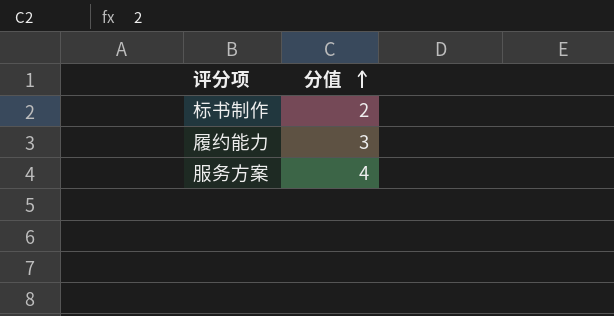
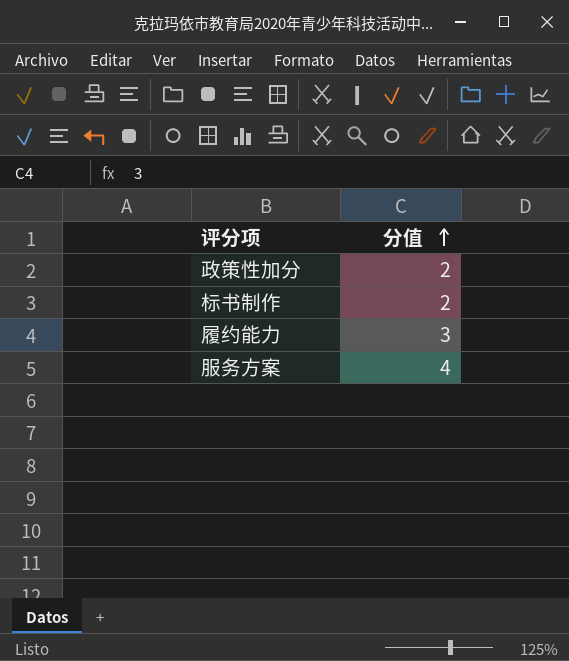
row 政策性加分: none -> 2

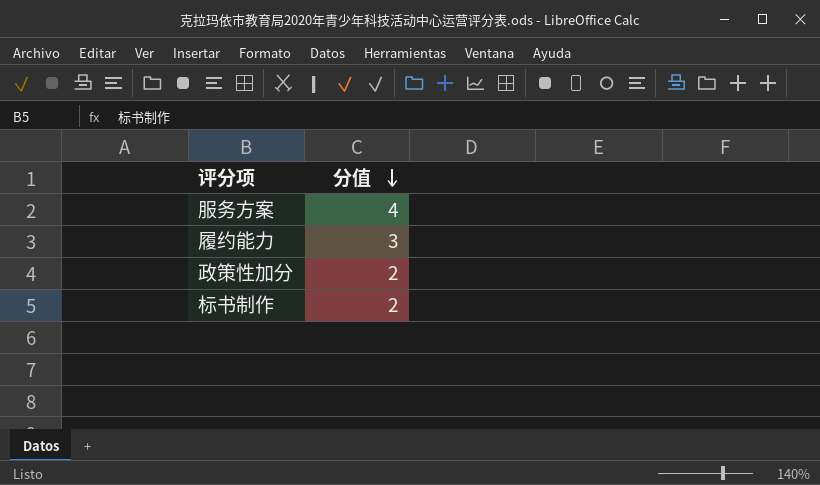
row order: 分值 ascending -> 分值 descending

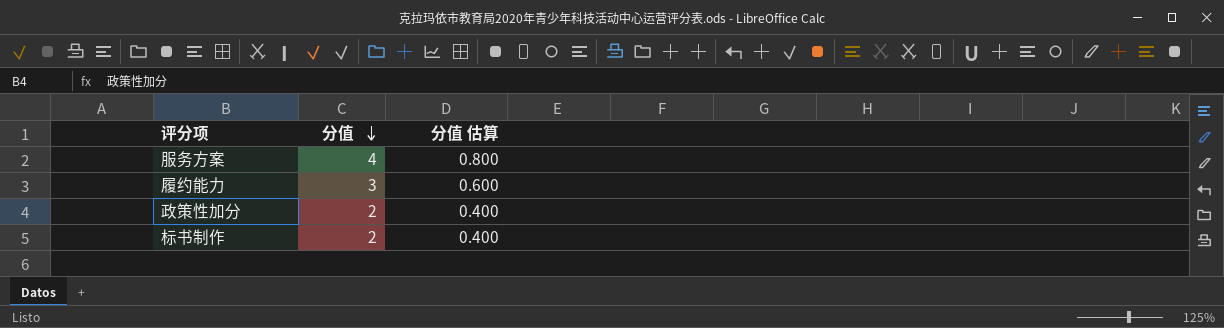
column 分值 估算 | formula: none -> [分值] * 0.2

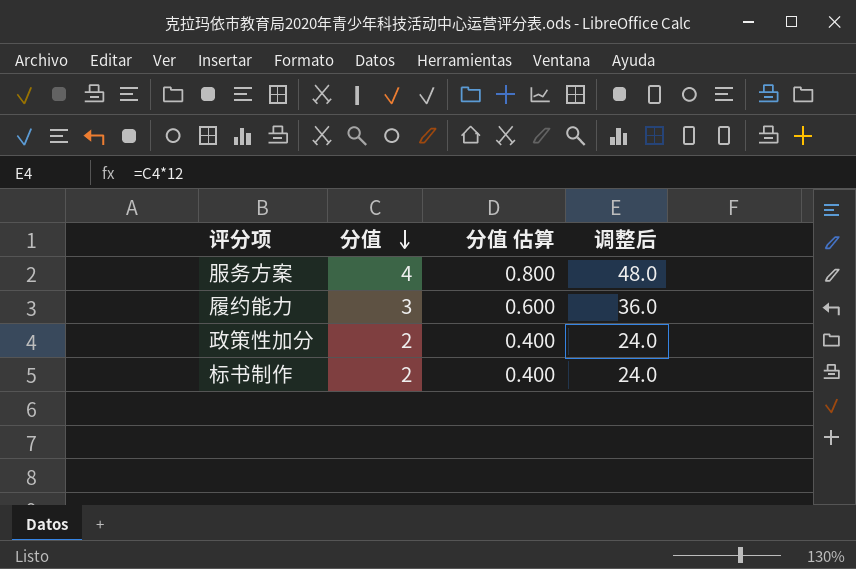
column 调整后 | formula: none -> [分值] * 12

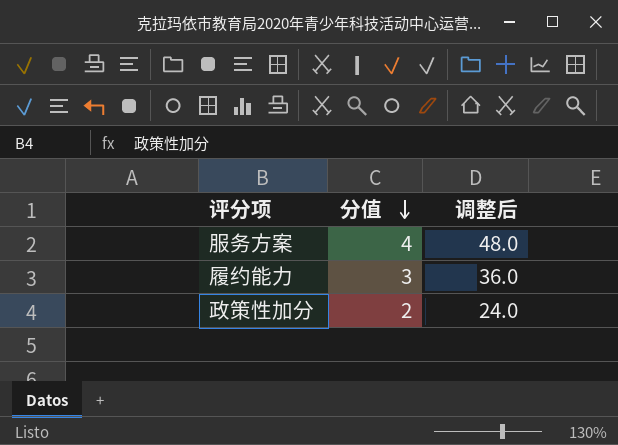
column 分值 估算 | formula: [分值] * 0.2 -> none
row 标书制作: 2 | 0.400 | 24.0 -> none

